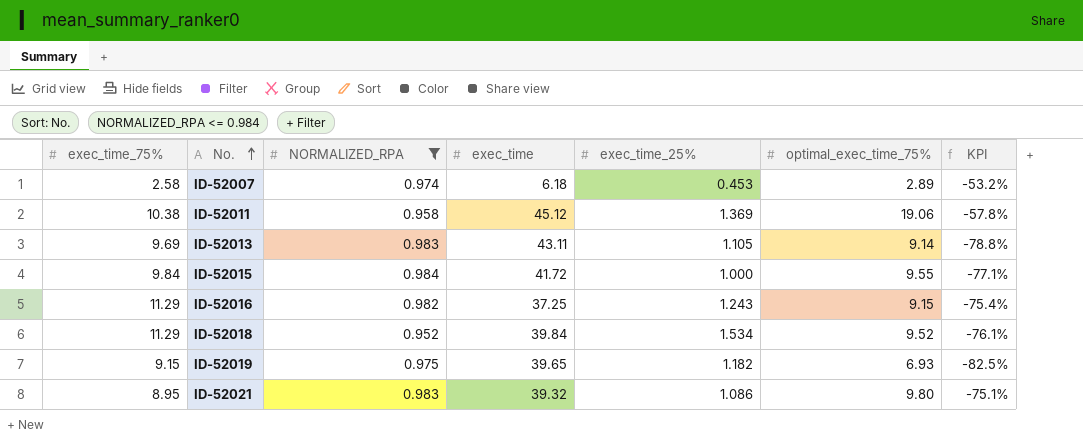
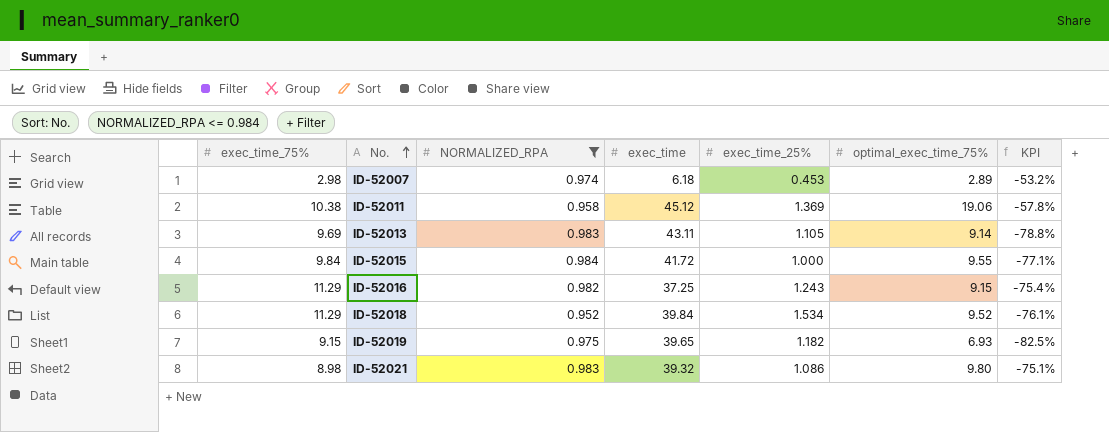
ID-52007 | exec_time_75%: 2.58 -> 2.98
ID-52021 | exec_time_75%: 8.95 -> 8.98

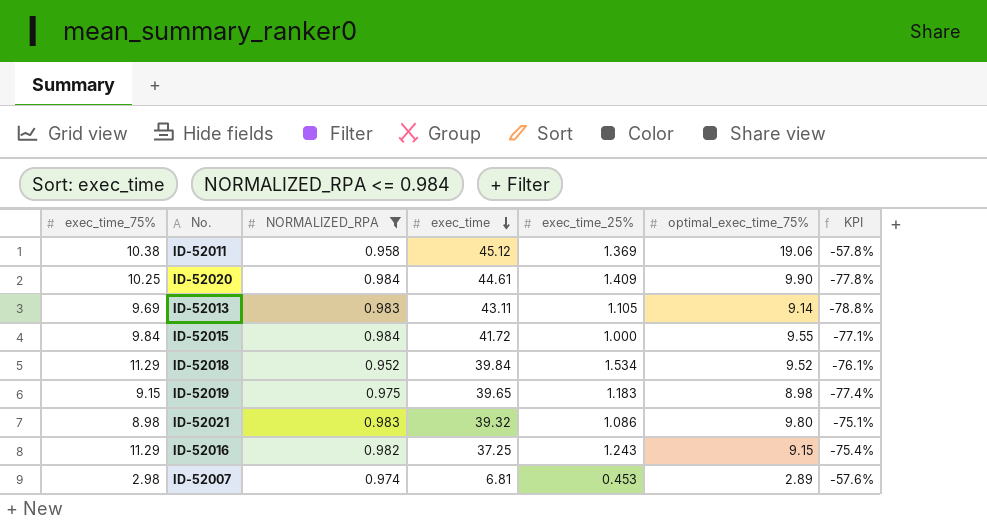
row order: No. ascending -> exec_time descending
row ID-52020: none -> 10.25 | 0.984 | 44.61 | 1.409 | 9.90 | -77.8%
ID-52019 | exec_time_25%: 1.182 -> 1.183
ID-52019 | optimal_exec_time_75%: 6.93 -> 8.98
ID-52019 | KPI: -82.5% -> -77.4%
ID-52007 | exec_time: 6.18 -> 6.81
ID-52007 | KPI: -53.2% -> -57.6%

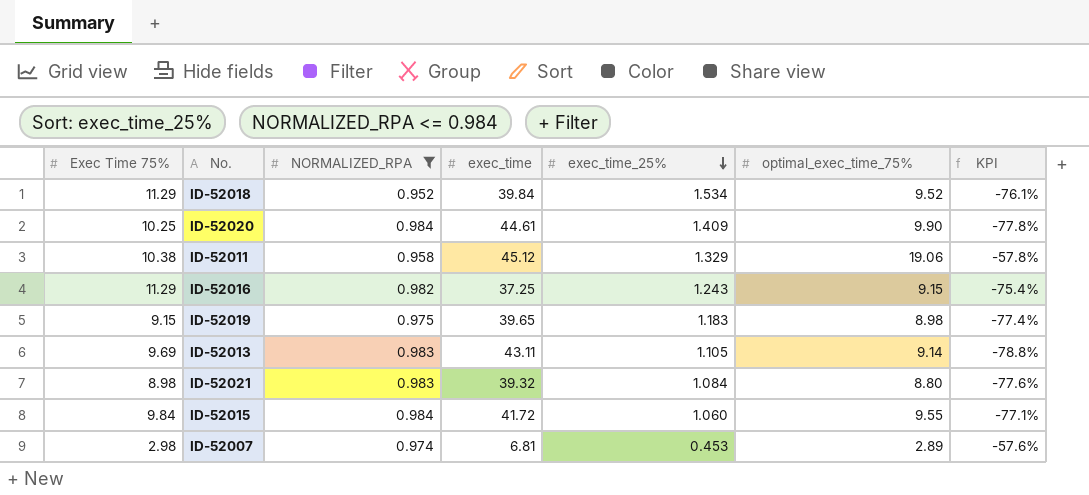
row order: exec_time descending -> exec_time_25% descending
column name: exec_time_75% -> Exec Time 75%
ID-52011 | exec_time_25%: 1.369 -> 1.329
ID-52021 | exec_time_25%: 1.086 -> 1.084
ID-52021 | optimal_exec_time_75%: 9.80 -> 8.80
ID-52021 | KPI: -75.1% -> -77.6%
ID-52015 | exec_time_25%: 1.000 -> 1.060

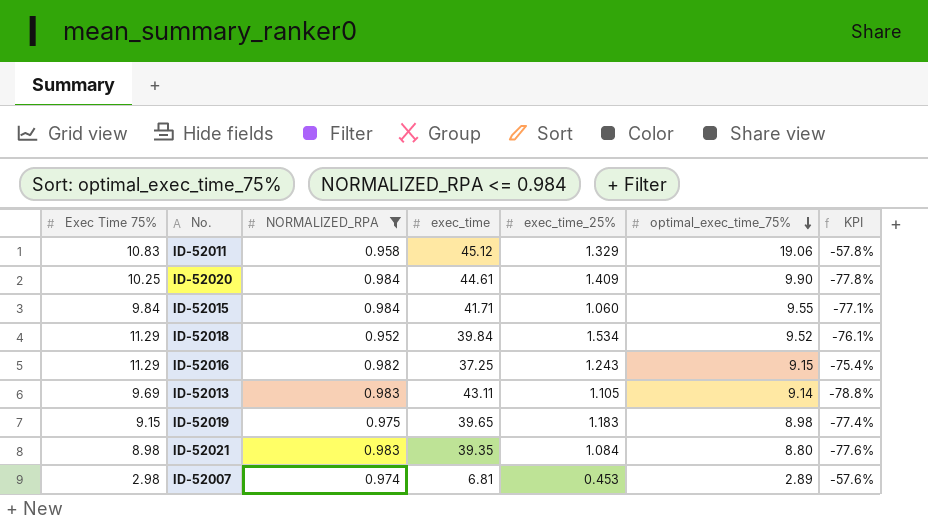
row order: exec_time_25% descending -> optimal_exec_time_75% descending
ID-52011 | Exec Time 75%: 10.38 -> 10.83
ID-52015 | exec_time: 41.72 -> 41.71
ID-52021 | exec_time: 39.32 -> 39.35

